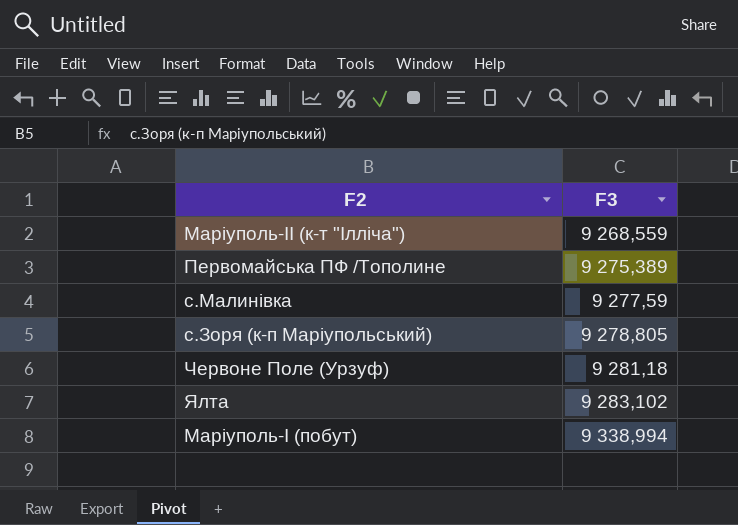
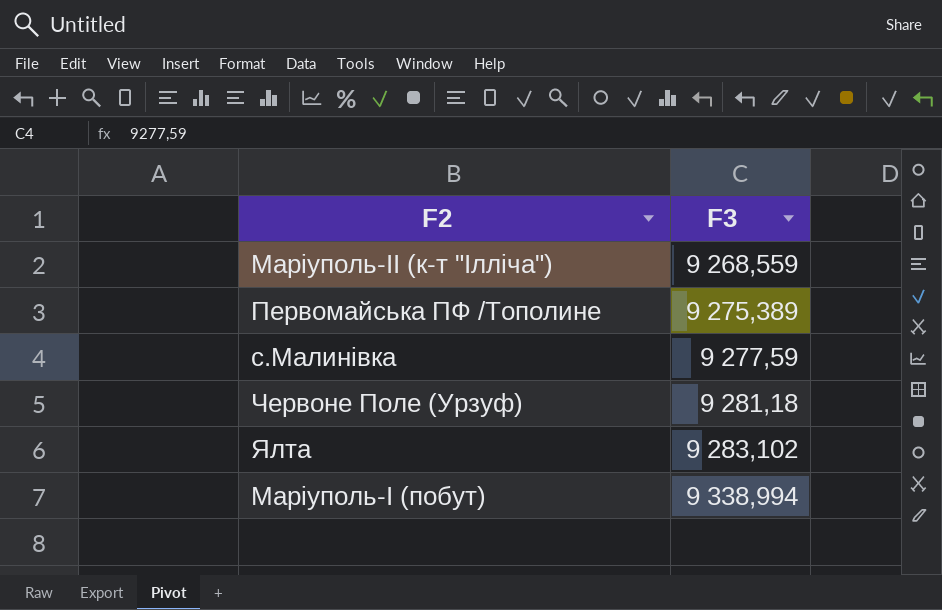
row с.Зоря (к-п Маріупольський): 9 278,805 -> none

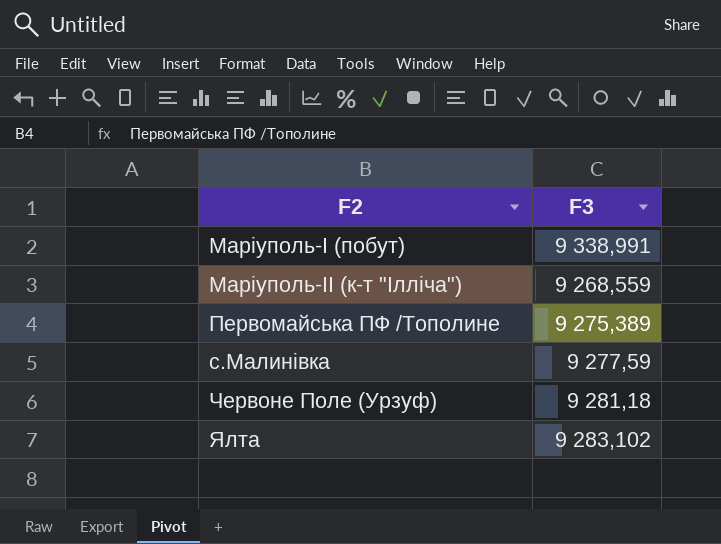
row order: F3 ascending -> F2 ascending
Маріуполь-І (побут) | F3: 9 338,994 -> 9 338,991

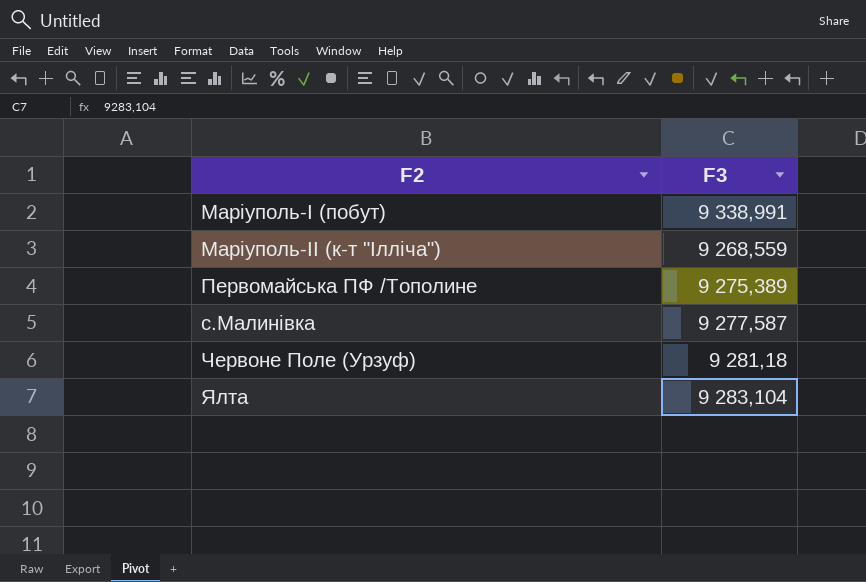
с.Малинівка | F3: 9 277,59 -> 9 277,587
Ялта | F3: 9 283,102 -> 9 283,104

